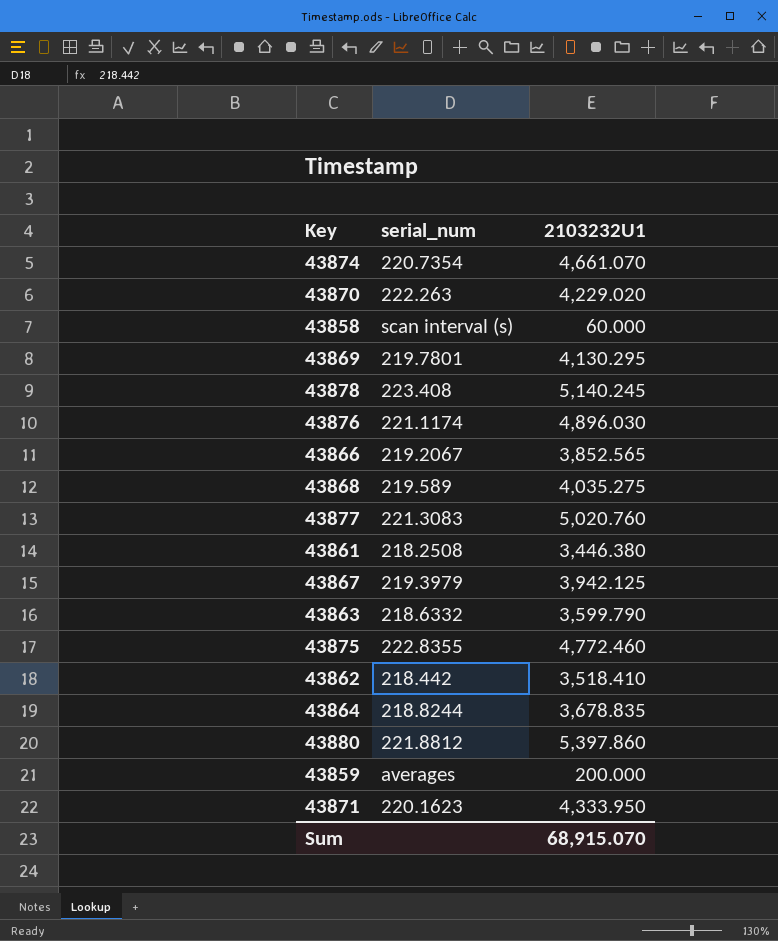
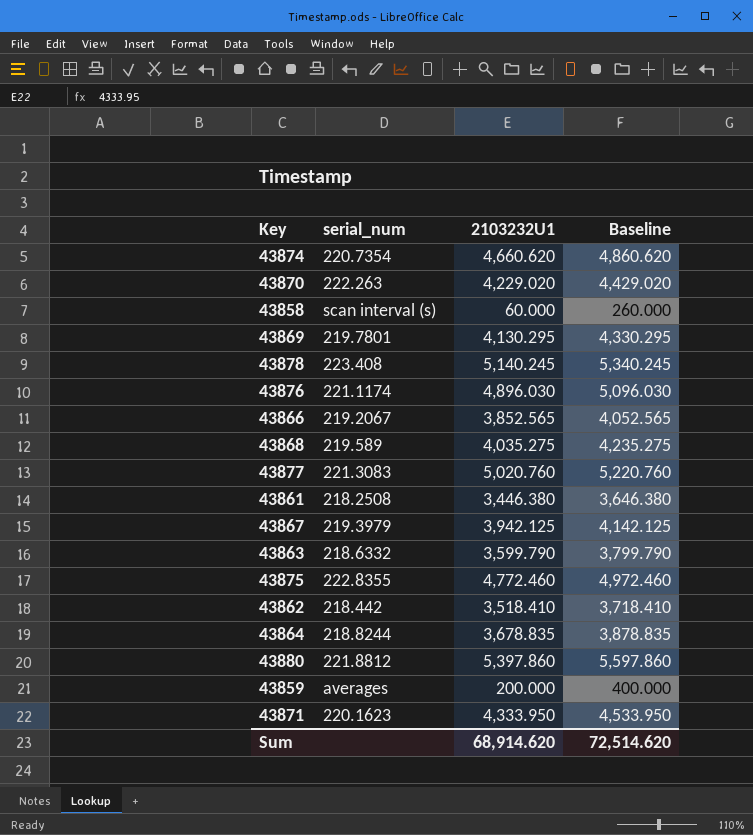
column Baseline | formula: none -> [2103232U1] + 200
43874 | 2103232U1: 4,661.070 -> 4,660.620
Sum | 2103232U1: 68,915.070 -> 68,914.620

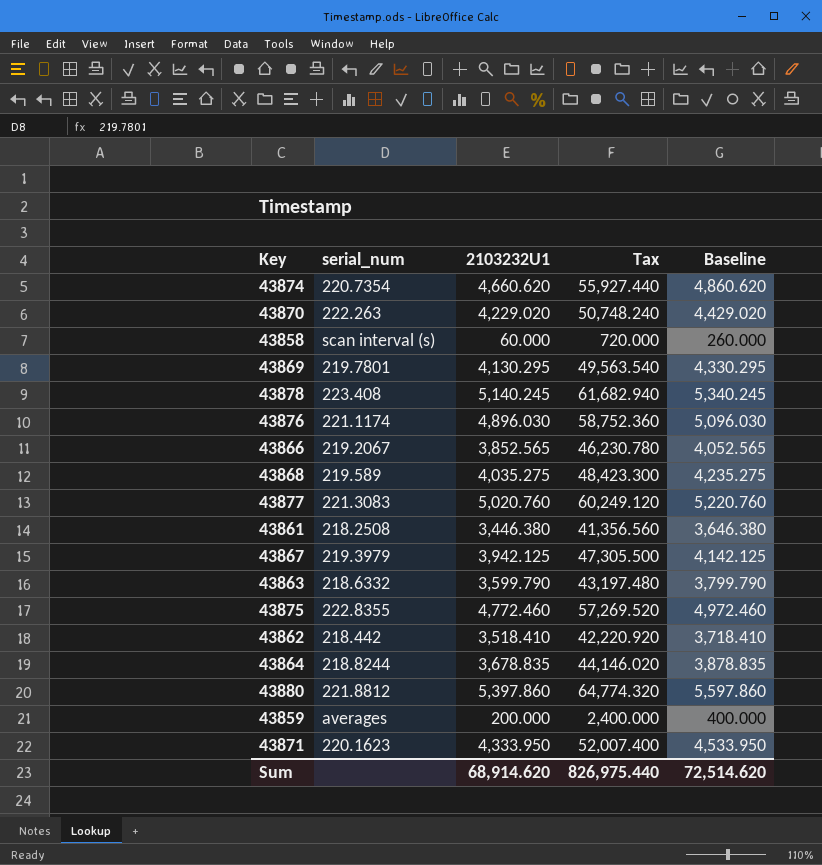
column Tax | formula: none -> [2103232U1] * 12

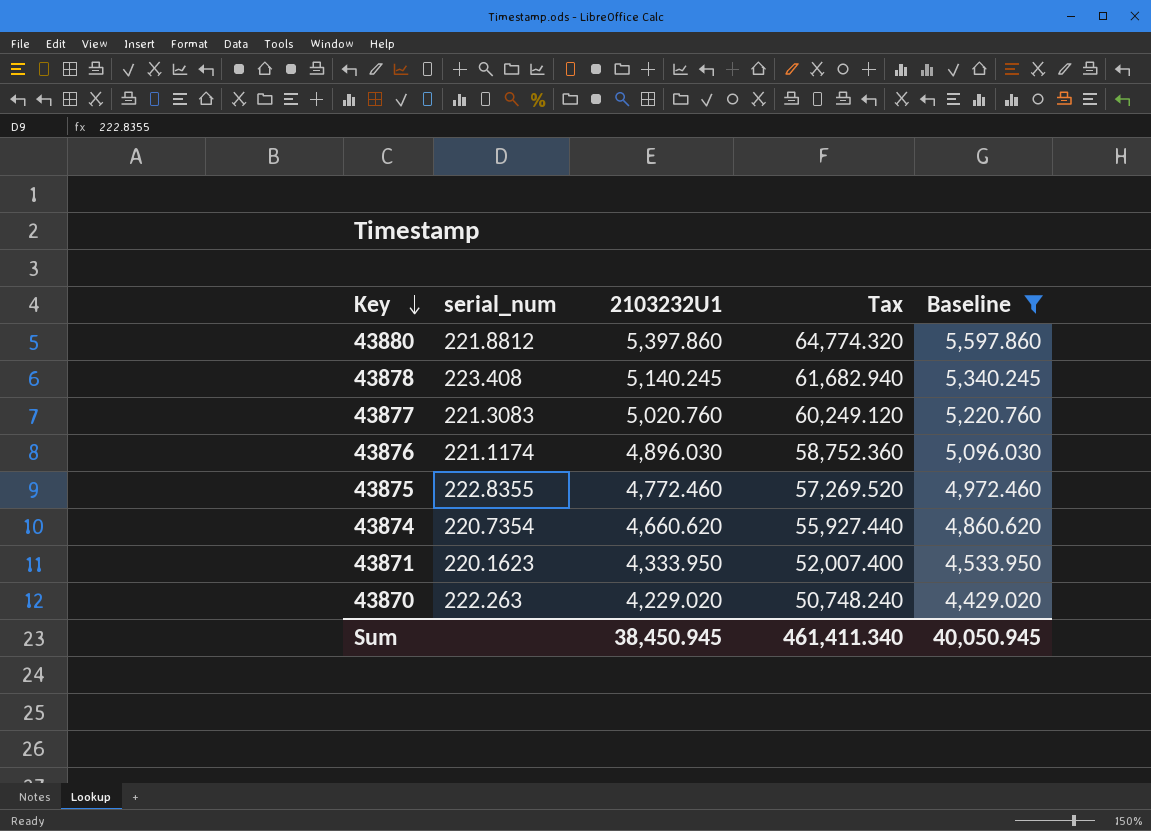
filter: none -> Baseline >= 4,429.020
row order: none -> Key descending
Sum | 2103232U1: 68,914.620 -> 38,450.945
Sum | Tax: 826,975.440 -> 461,411.340
Sum | Baseline: 72,514.620 -> 40,050.945

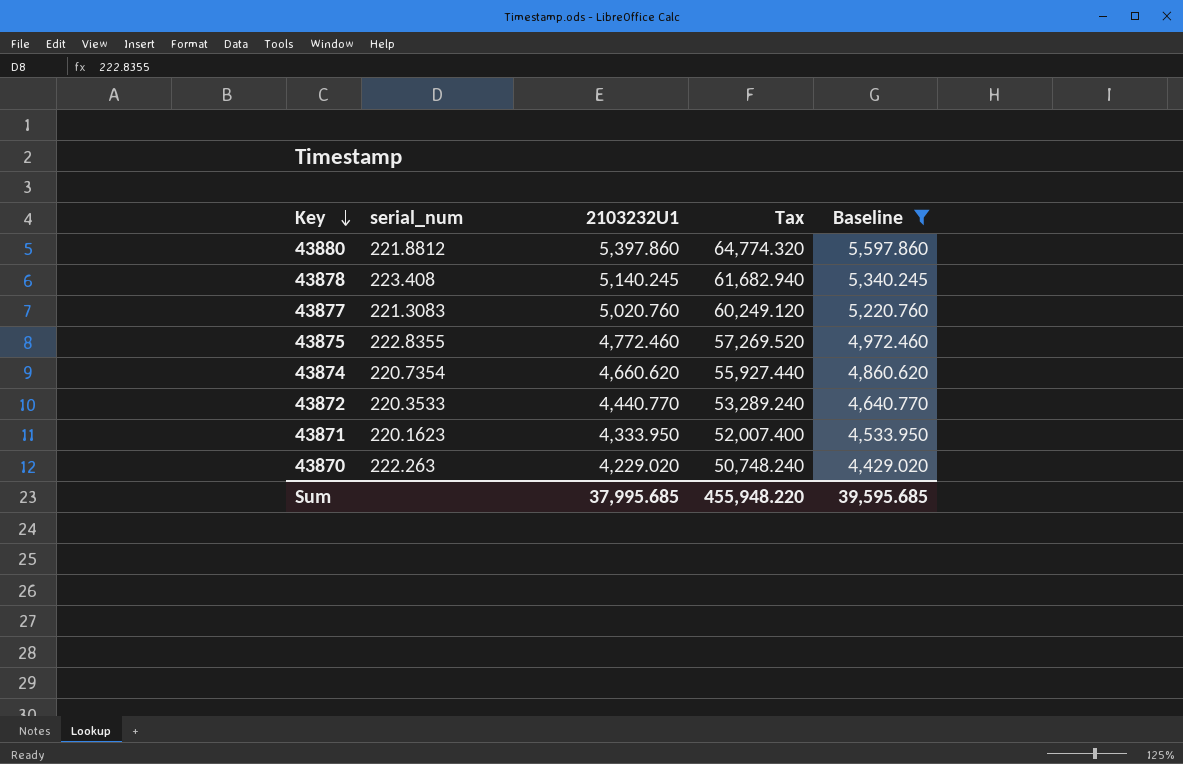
row 43876: 221.1174 | 4,896.030 | 58,752.360 | 5,096.030 -> none
row 43872: none -> 220.3533 | 4,440.770 | 53,289.240 | 4,640.770
Sum | 2103232U1: 38,450.945 -> 37,995.685
Sum | Tax: 461,411.340 -> 455,948.220
Sum | Baseline: 40,050.945 -> 39,595.685

